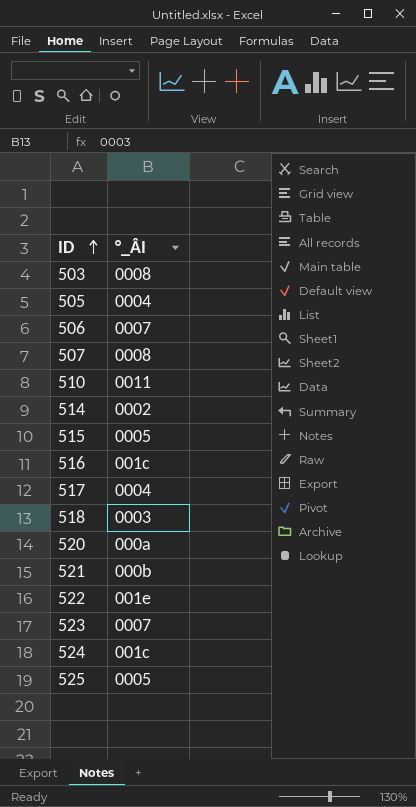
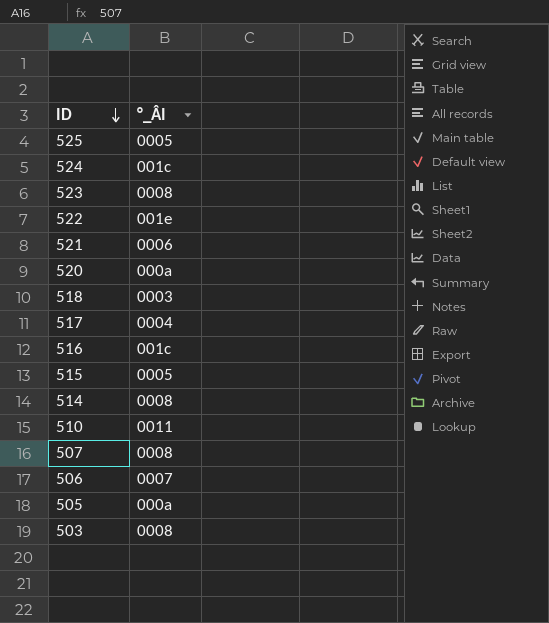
row order: ID ascending -> ID descending
523 | °_ÂI: 0007 -> 0008
521 | °_ÂI: 000b -> 0006
514 | °_ÂI: 0002 -> 0008
505 | °_ÂI: 0004 -> 000a

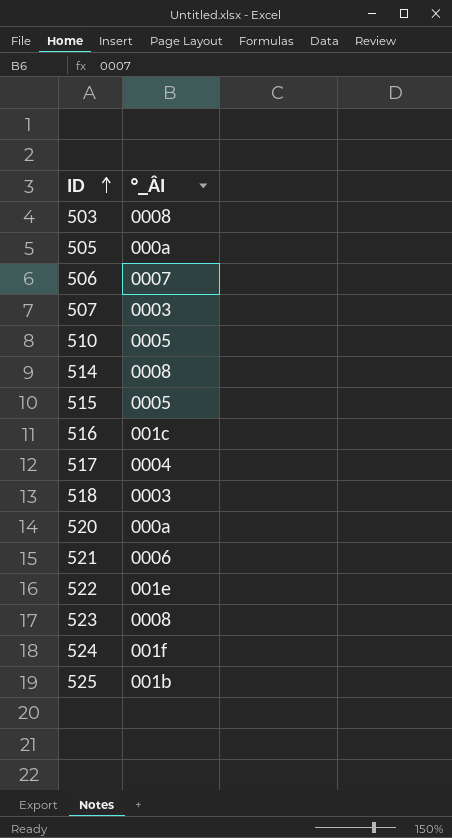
row order: ID descending -> ID ascending
507 | °_ÂI: 0008 -> 0003
510 | °_ÂI: 0011 -> 0005
524 | °_ÂI: 001c -> 001f
525 | °_ÂI: 0005 -> 001b

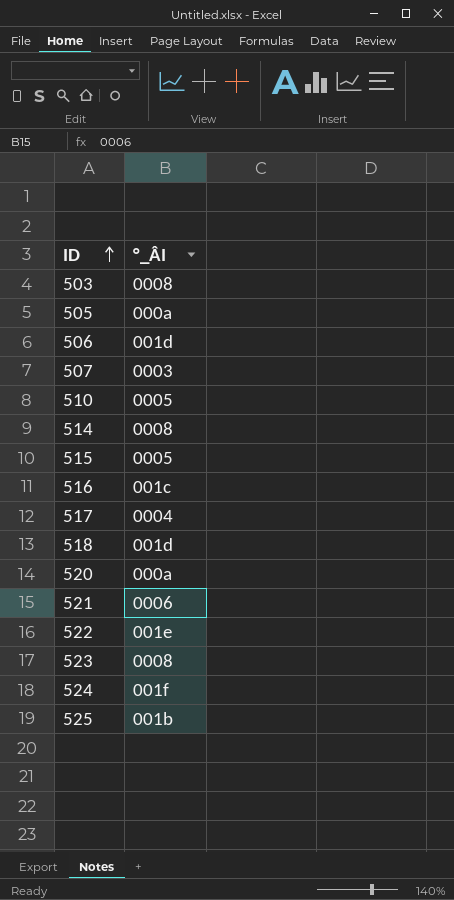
506 | °_ÂI: 0007 -> 001d
518 | °_ÂI: 0003 -> 001d

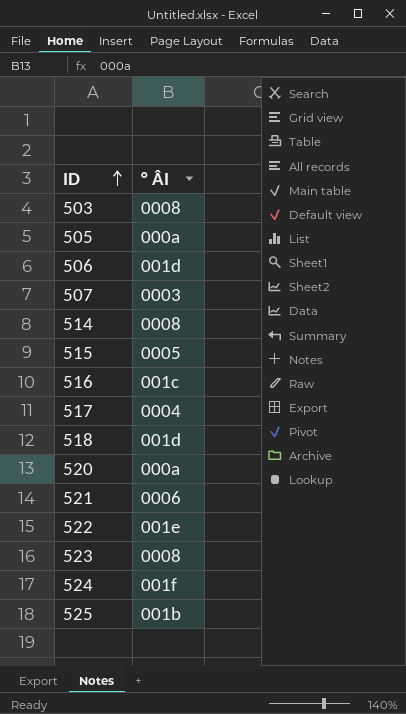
column name: °_ÂI -> ° ÂI
row 510: 0005 -> none

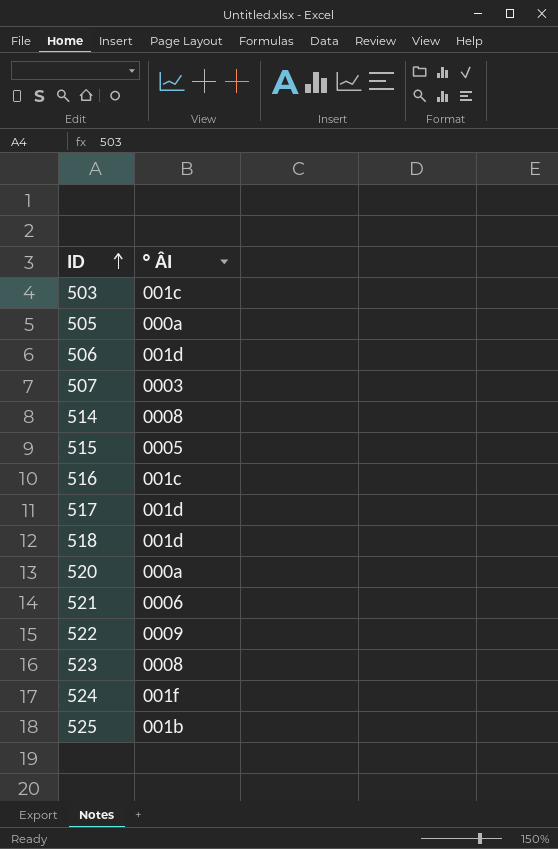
503 | ° ÂI: 0008 -> 001c
517 | ° ÂI: 0004 -> 001d
522 | ° ÂI: 001e -> 0009

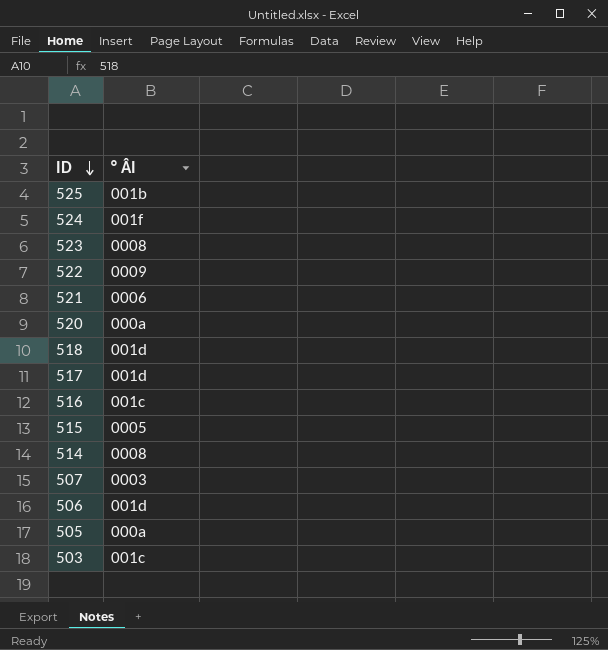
row order: ID ascending -> ID descending

